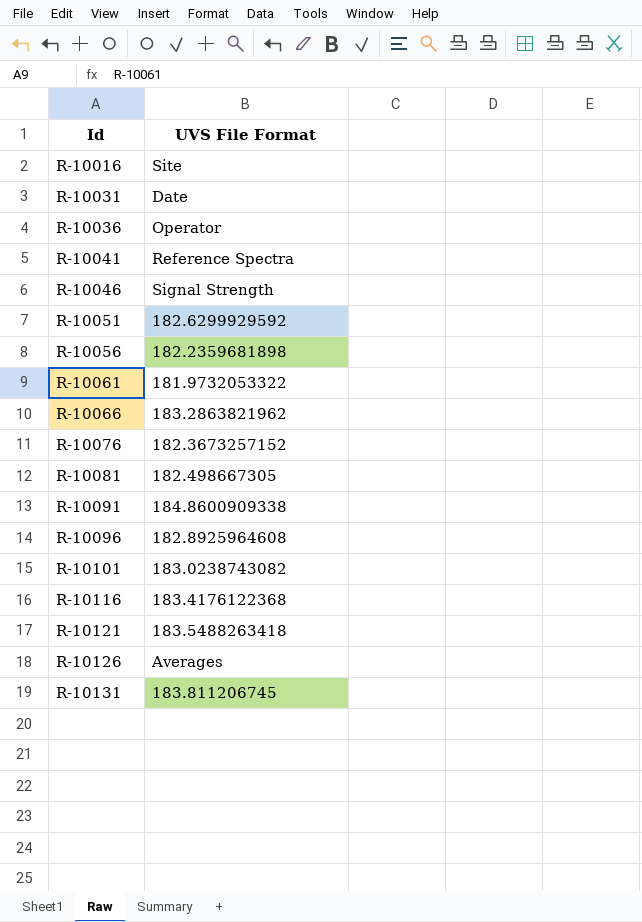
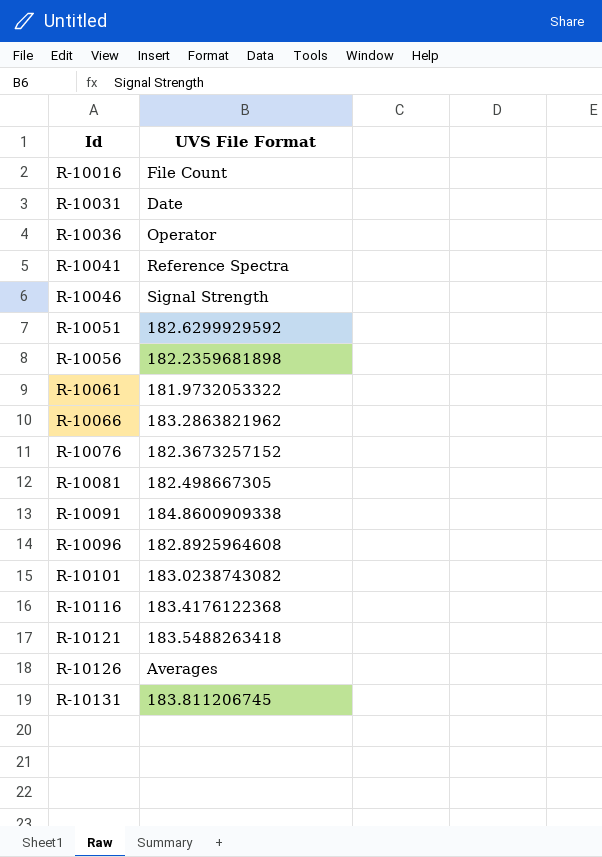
R-10016 | UVS File Format: Site -> File Count

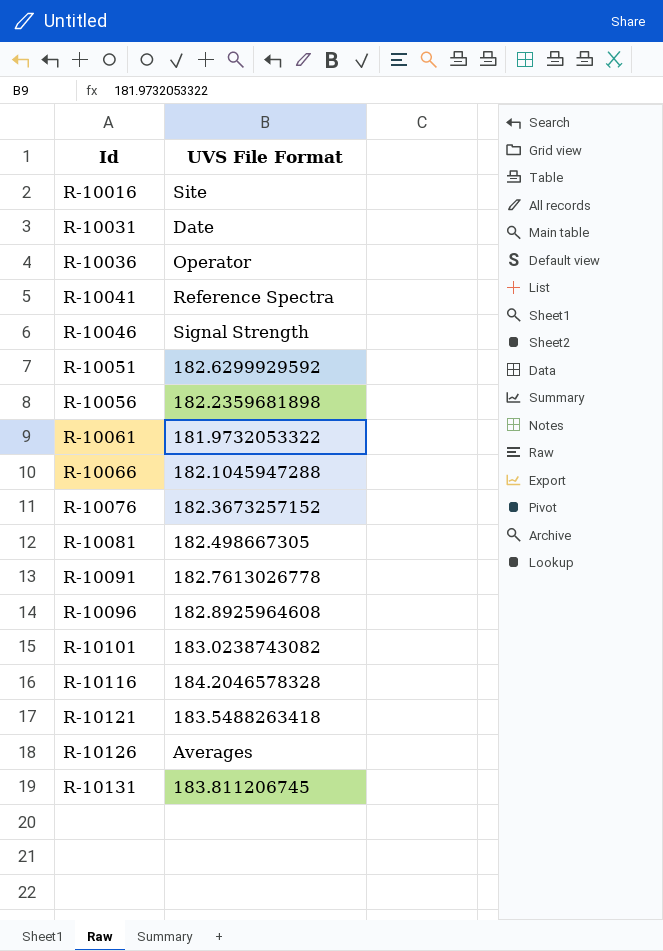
R-10016 | UVS File Format: File Count -> Site
R-10066 | UVS File Format: 183.2863821962 -> 182.1045947288
R-10091 | UVS File Format: 184.8600909338 -> 182.7613026778
R-10116 | UVS File Format: 183.4176122368 -> 184.2046578328

